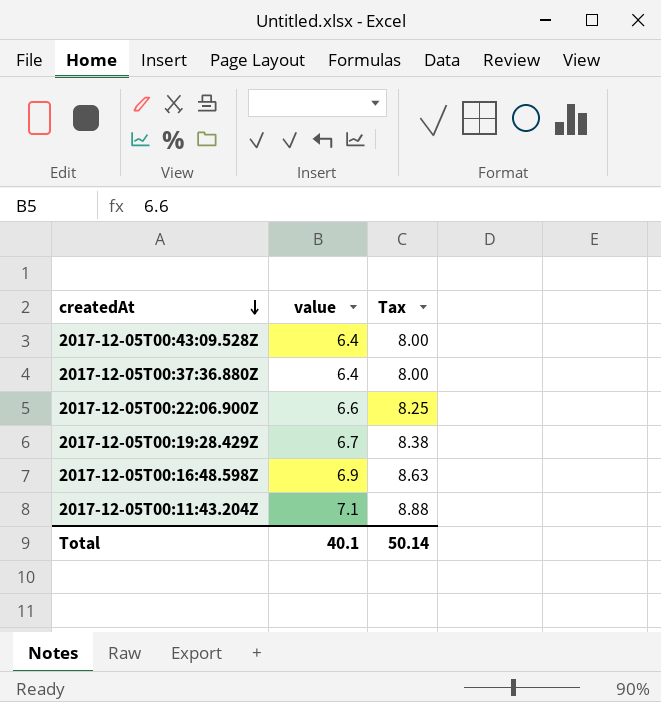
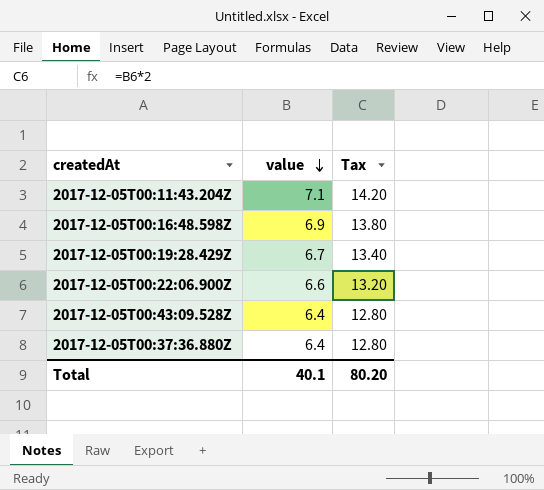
row order: createdAt descending -> value descending
column Tax | formula: [value] * 1.25 -> [value] * 2
Total | Tax: 50.14 -> 80.20

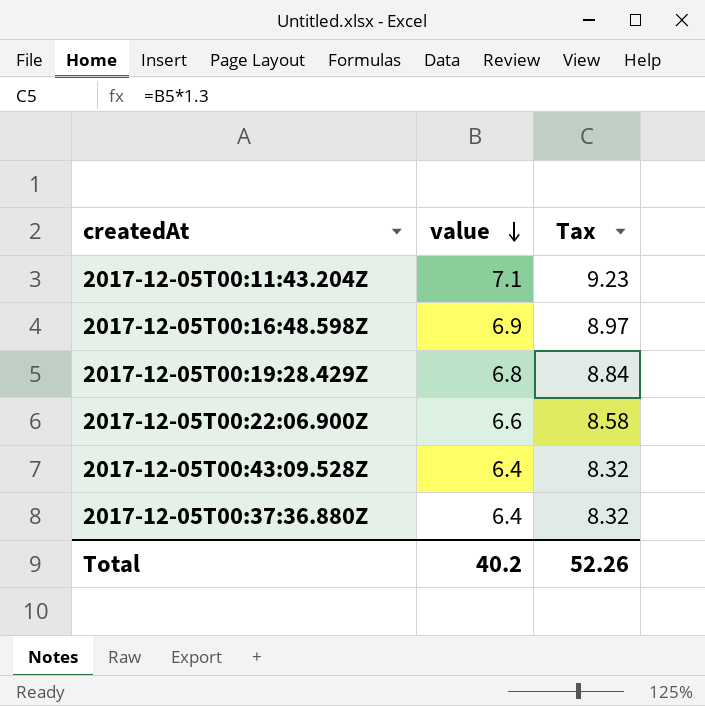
column Tax | formula: [value] * 2 -> [value] * 1.3
2017-12-05T00:19:28.429Z | value: 6.7 -> 6.8
Total | value: 40.1 -> 40.2
Total | Tax: 80.20 -> 52.26

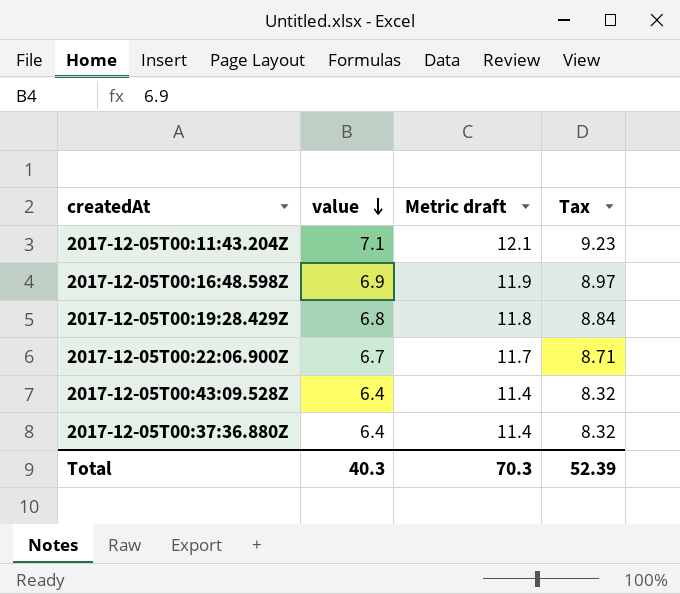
column Metric draft | formula: none -> [value] + 5
2017-12-05T00:22:06.900Z | value: 6.6 -> 6.7
2017-12-05T00:22:06.900Z | Tax: 8.58 -> 8.71
Total | value: 40.2 -> 40.3
Total | Tax: 52.26 -> 52.39

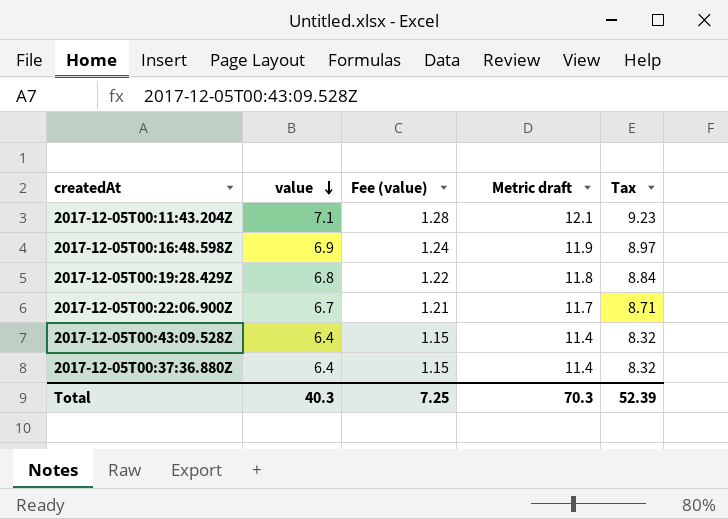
column Fee (value) | formula: none -> [value] * 0.18

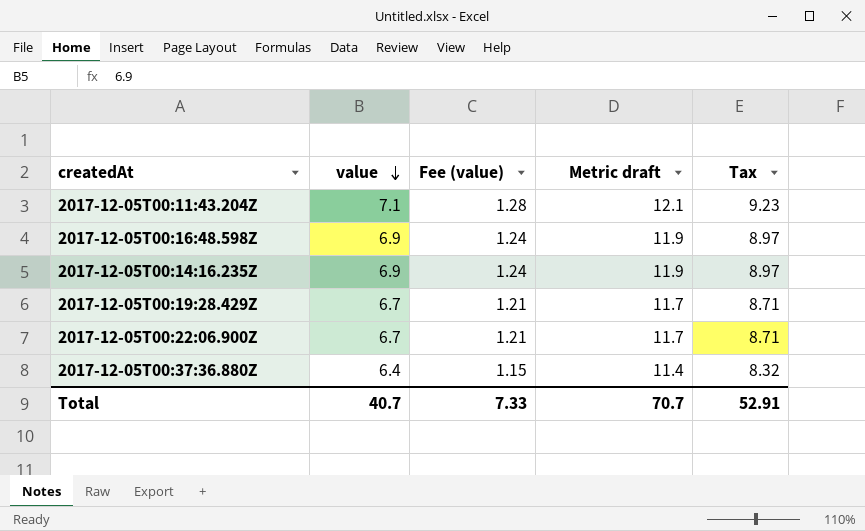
row 2017-12-05T00:43:09.528Z: 6.4 | 1.15 | 11.4 | 8.32 -> none
row 2017-12-05T00:14:16.235Z: none -> 6.9 | 1.24 | 11.9 | 8.97
2017-12-05T00:19:28.429Z | value: 6.8 -> 6.7
2017-12-05T00:19:28.429Z | Fee (value): 1.22 -> 1.21
2017-12-05T00:19:28.429Z | Metric draft: 11.8 -> 11.7
2017-12-05T00:19:28.429Z | Tax: 8.84 -> 8.71
Total | value: 40.3 -> 40.7
Total | Fee (value): 7.25 -> 7.33
Total | Metric draft: 70.3 -> 70.7
Total | Tax: 52.39 -> 52.91

